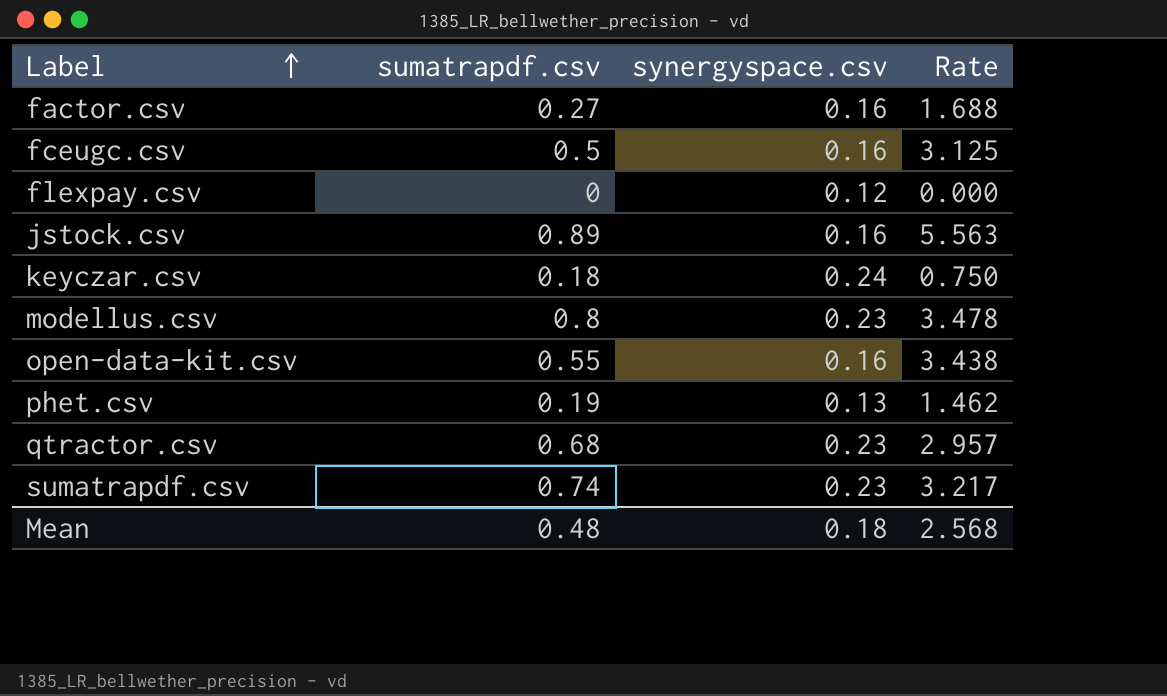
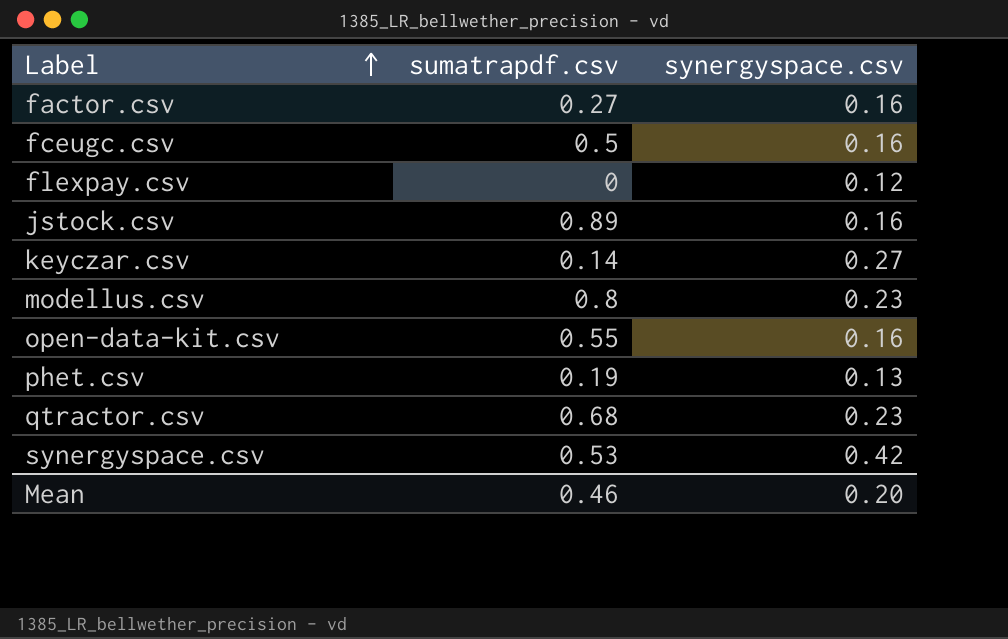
column Rate | formula: [sumatrapdf.csv] / [synergyspace.csv] -> none
row sumatrapdf.csv: 0.74 | 0.23 | 3.217 -> none
keyczar.csv | sumatrapdf.csv: 0.18 -> 0.14
keyczar.csv | synergyspace.csv: 0.24 -> 0.27
row synergyspace.csv: none -> 0.53 | 0.42
Mean | sumatrapdf.csv: 0.48 -> 0.46
Mean | synergyspace.csv: 0.18 -> 0.20

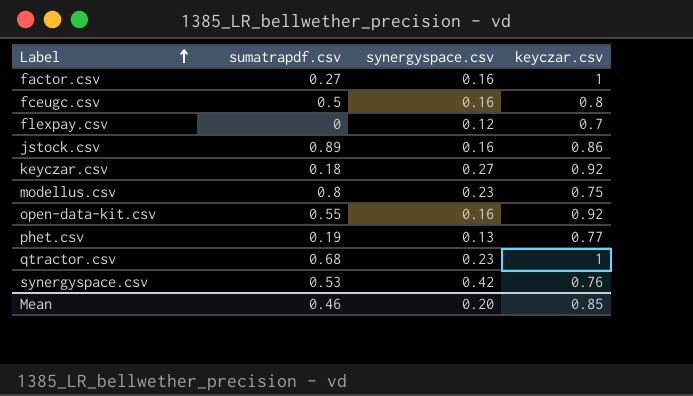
column keyczar.csv | position: none -> 4
keyczar.csv | sumatrapdf.csv: 0.14 -> 0.18

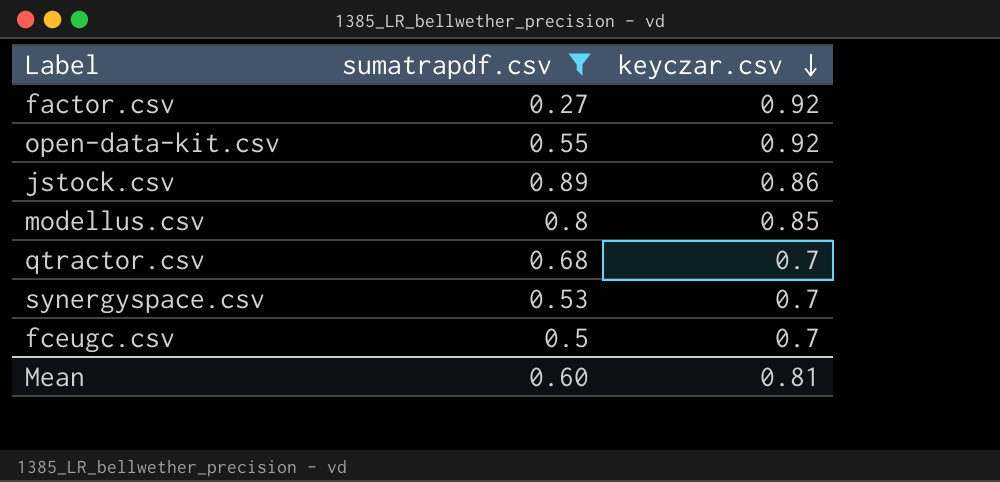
filter: none -> sumatrapdf.csv >= 0.27
row order: Label ascending -> keyczar.csv descending
column synergyspace.csv | position: 3 -> none
factor.csv | keyczar.csv: 1 -> 0.92
modellus.csv | keyczar.csv: 0.75 -> 0.85
qtractor.csv | keyczar.csv: 1 -> 0.7
synergyspace.csv | keyczar.csv: 0.76 -> 0.7
fceugc.csv | keyczar.csv: 0.8 -> 0.7
Mean | sumatrapdf.csv: 0.46 -> 0.60
Mean | keyczar.csv: 0.85 -> 0.81

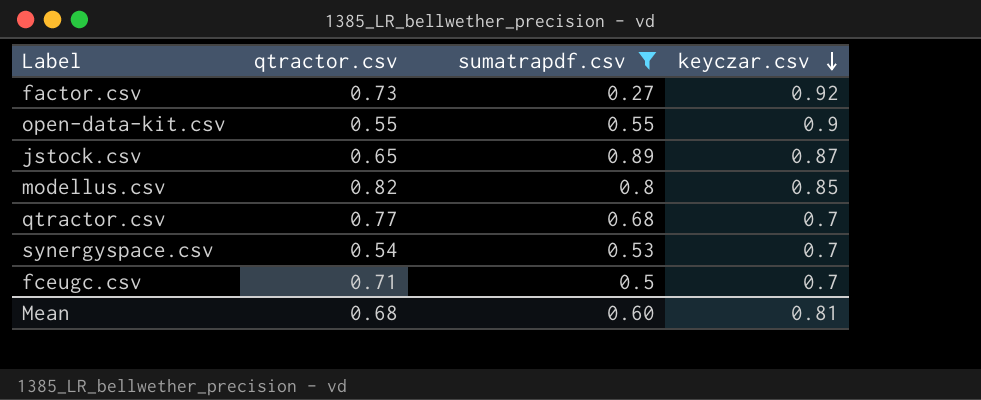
column qtractor.csv | position: none -> 2
open-data-kit.csv | keyczar.csv: 0.92 -> 0.9
jstock.csv | keyczar.csv: 0.86 -> 0.87

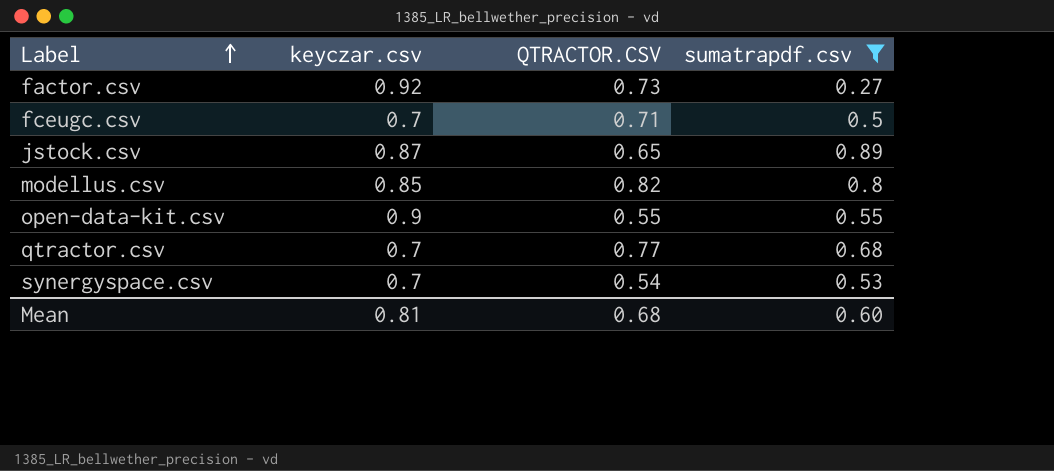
row order: keyczar.csv descending -> Label ascending
column keyczar.csv | position: 4 -> 2
column name: qtractor.csv -> QTRACTOR.CSV

